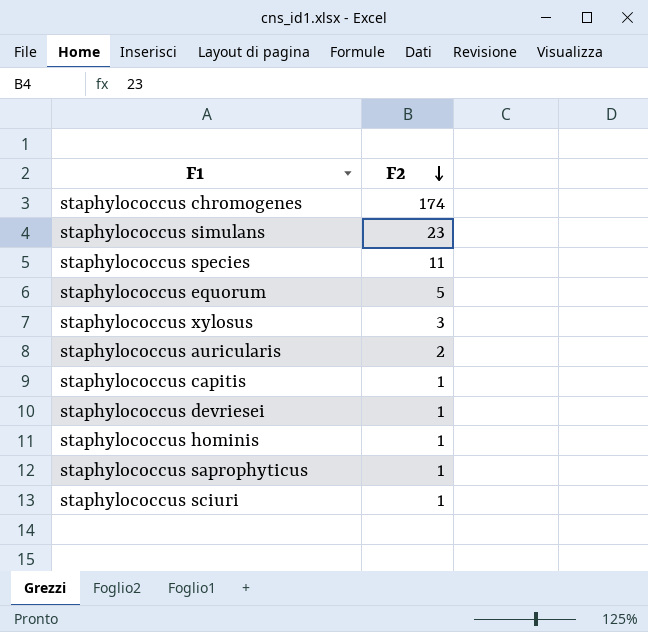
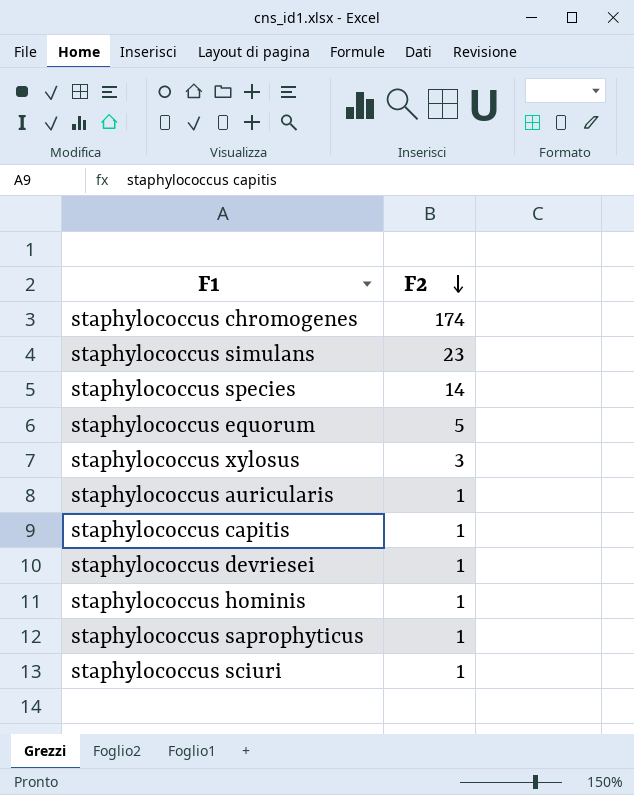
staphylococcus species | F2: 11 -> 14
staphylococcus auricularis | F2: 2 -> 1

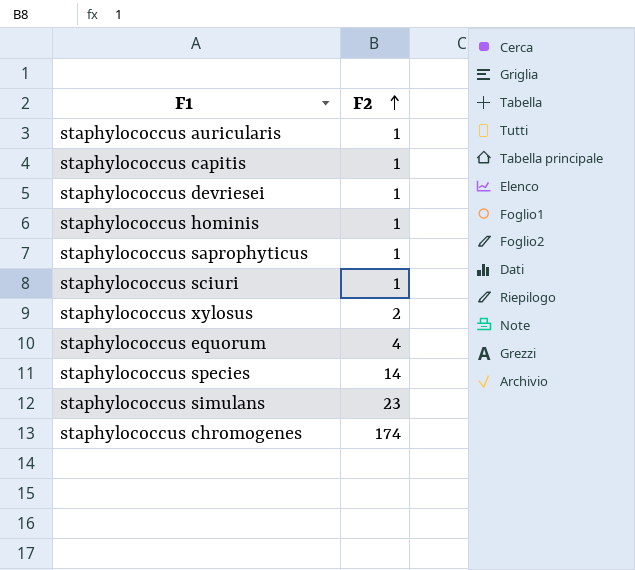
row order: F2 descending -> F2 ascending
staphylococcus xylosus | F2: 3 -> 2
staphylococcus equorum | F2: 5 -> 4

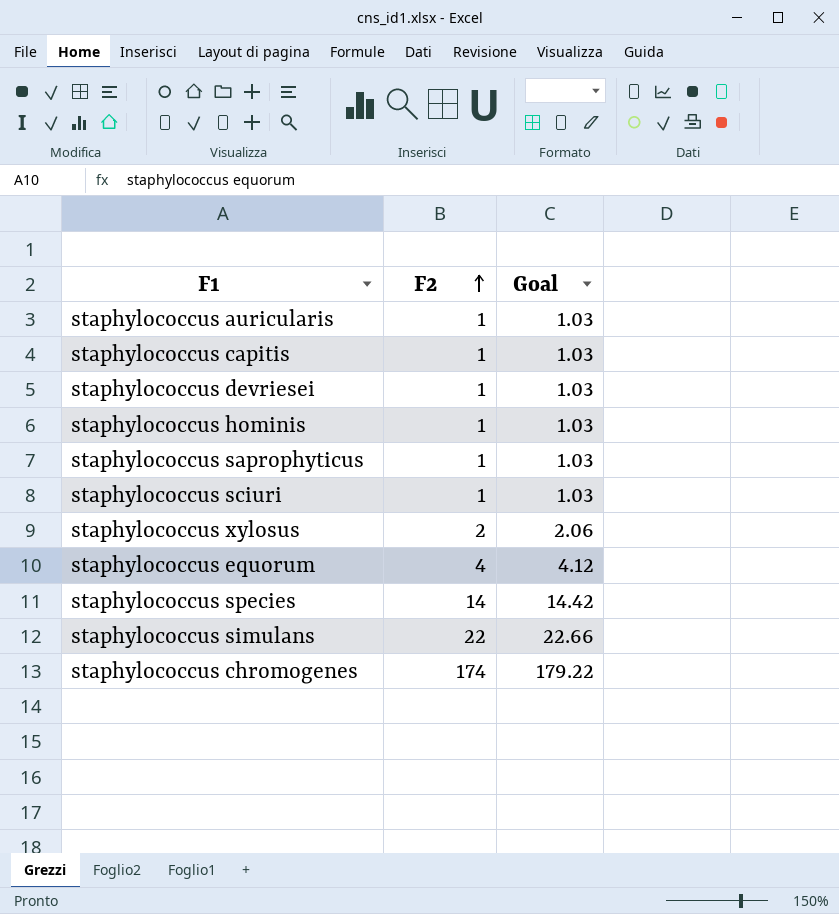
column Goal | formula: none -> [F2] * 1.03
staphylococcus simulans | F2: 23 -> 22

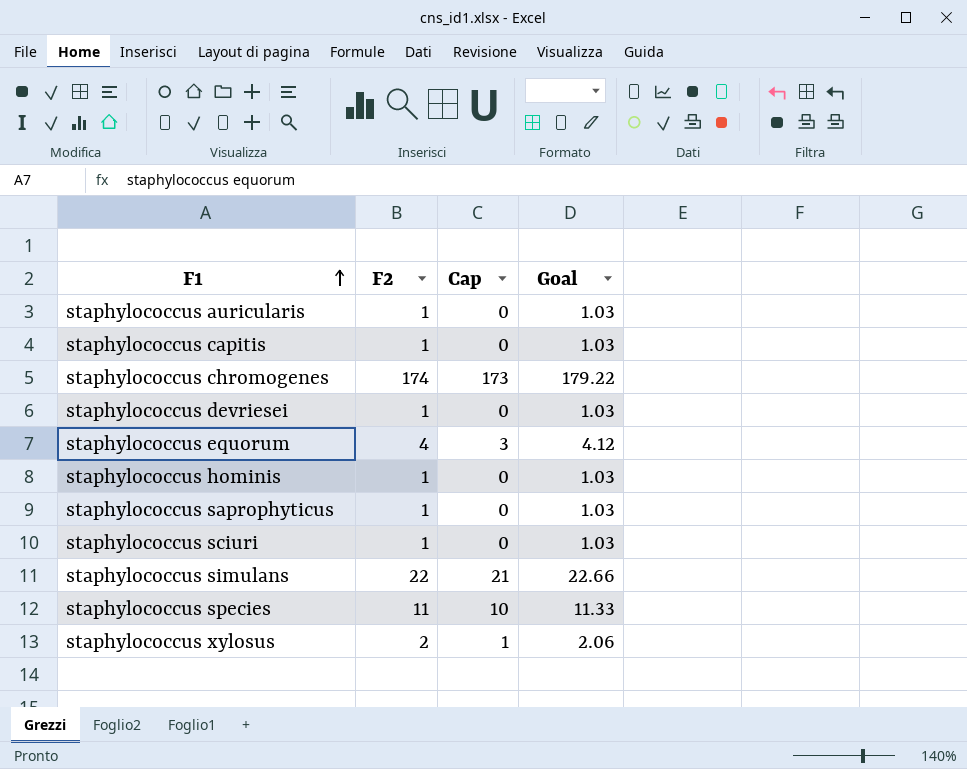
row order: F2 ascending -> F1 ascending
column Cap | formula: none -> [F2] - 1
staphylococcus species | F2: 14 -> 11
staphylococcus species | Goal: 14.42 -> 11.33

